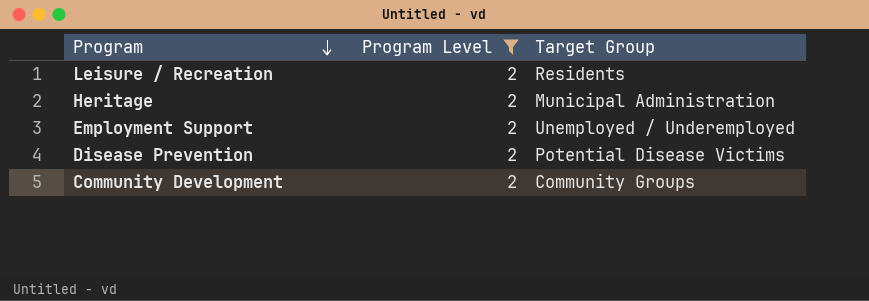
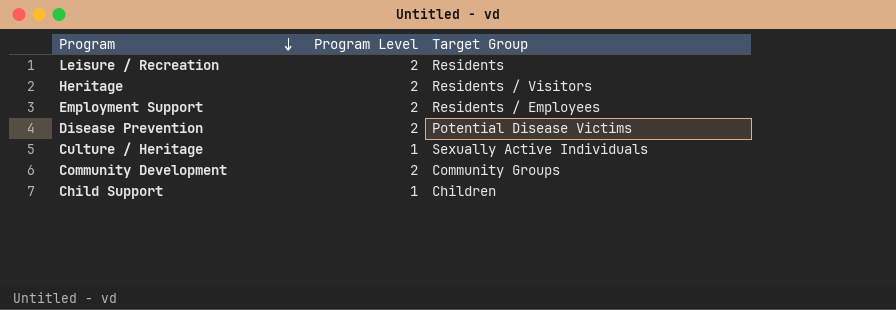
filter: Program Level = 2 -> none
Heritage | Target Group: Municipal Administration -> Residents / Visitors
Employment Support | Target Group: Unemployed / Underemployed -> Residents / Employees

